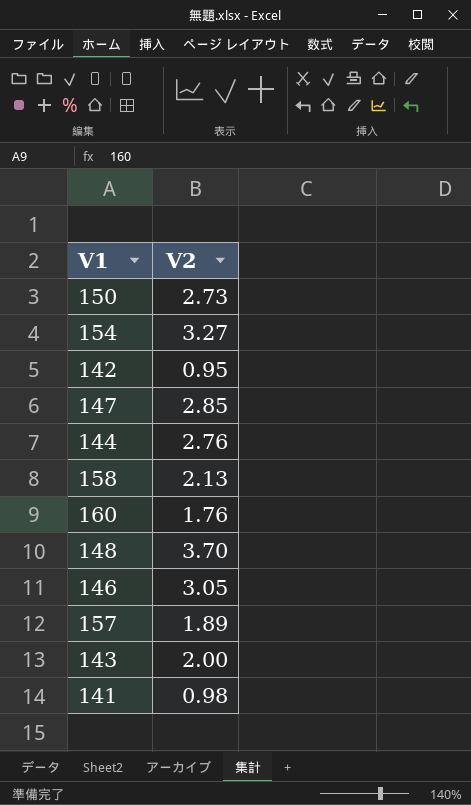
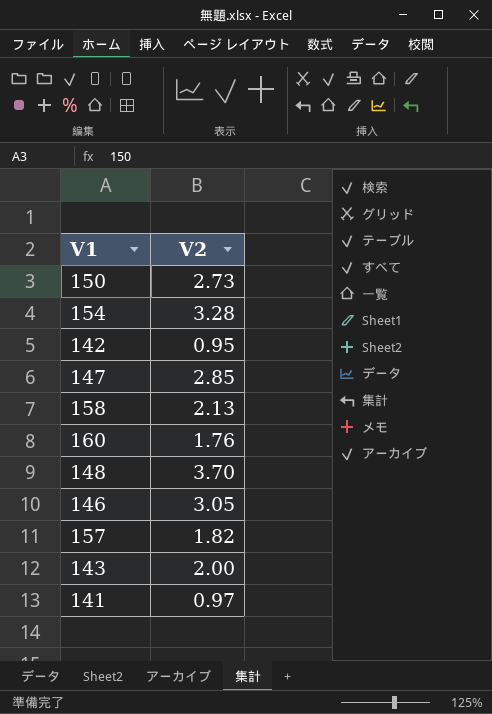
row 144: 2.76 -> none
154 | V2: 3.27 -> 3.28
157 | V2: 1.89 -> 1.82
141 | V2: 0.98 -> 0.97

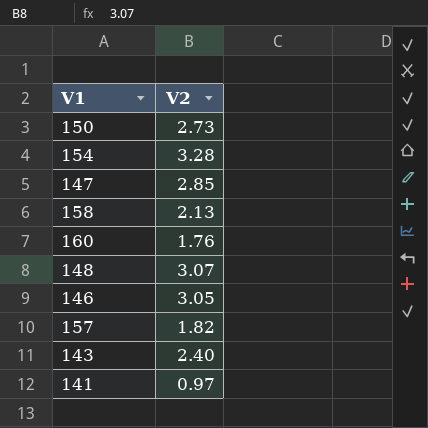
row 142: 0.95 -> none
148 | V2: 3.70 -> 3.07
143 | V2: 2.00 -> 2.40

